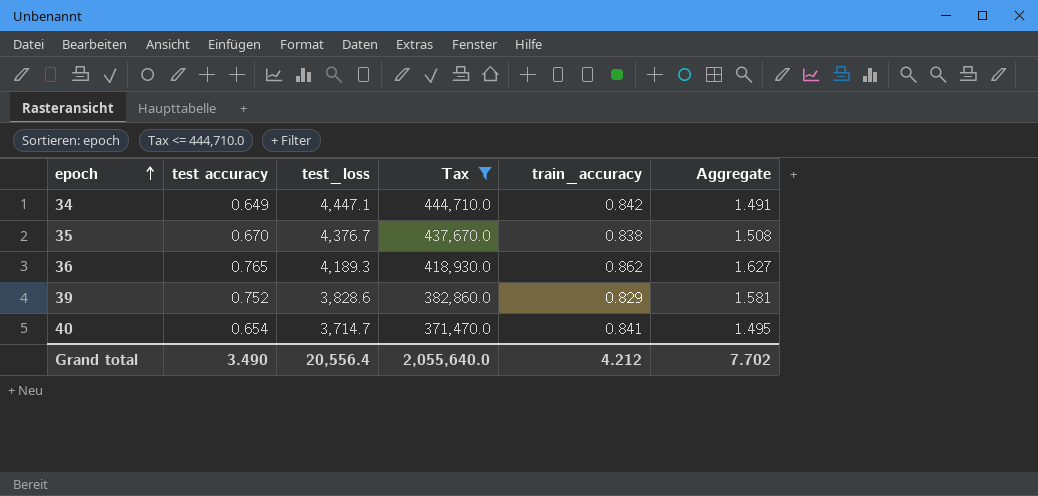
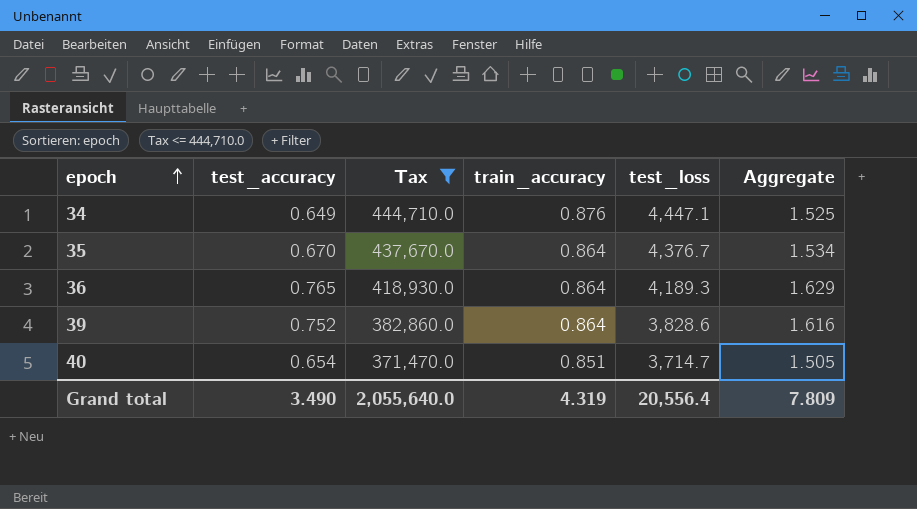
column name: test accuracy -> test_accuracy
column test_loss | position: 3 -> 5
34 | train_accuracy: 0.842 -> 0.876
34 | Aggregate: 1.491 -> 1.525
35 | train_accuracy: 0.838 -> 0.864
35 | Aggregate: 1.508 -> 1.534
36 | train_accuracy: 0.862 -> 0.864
36 | Aggregate: 1.627 -> 1.629
39 | train_accuracy: 0.829 -> 0.864
39 | Aggregate: 1.581 -> 1.616
40 | train_accuracy: 0.841 -> 0.851
40 | Aggregate: 1.495 -> 1.505
Grand total | train_accuracy: 4.212 -> 4.319
Grand total | Aggregate: 7.702 -> 7.809

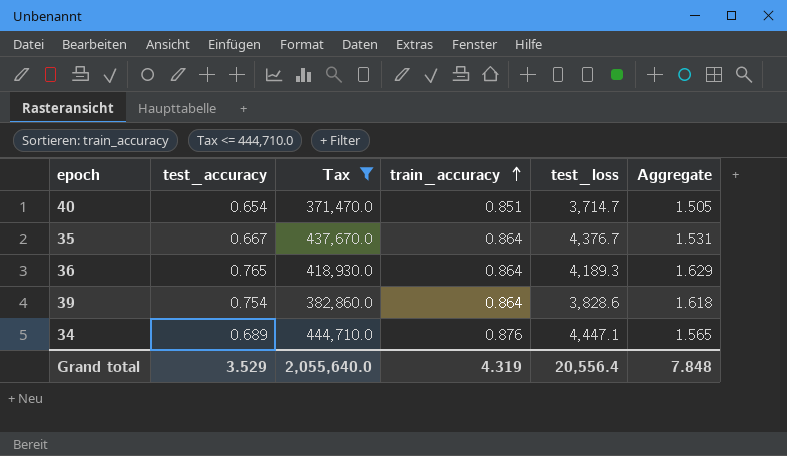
row order: epoch ascending -> train_accuracy ascending
35 | test_accuracy: 0.670 -> 0.667
35 | Aggregate: 1.534 -> 1.531
39 | test_accuracy: 0.752 -> 0.754
39 | Aggregate: 1.616 -> 1.618
34 | test_accuracy: 0.649 -> 0.689
34 | Aggregate: 1.525 -> 1.565
Grand total | test_accuracy: 3.490 -> 3.529
Grand total | Aggregate: 7.809 -> 7.848

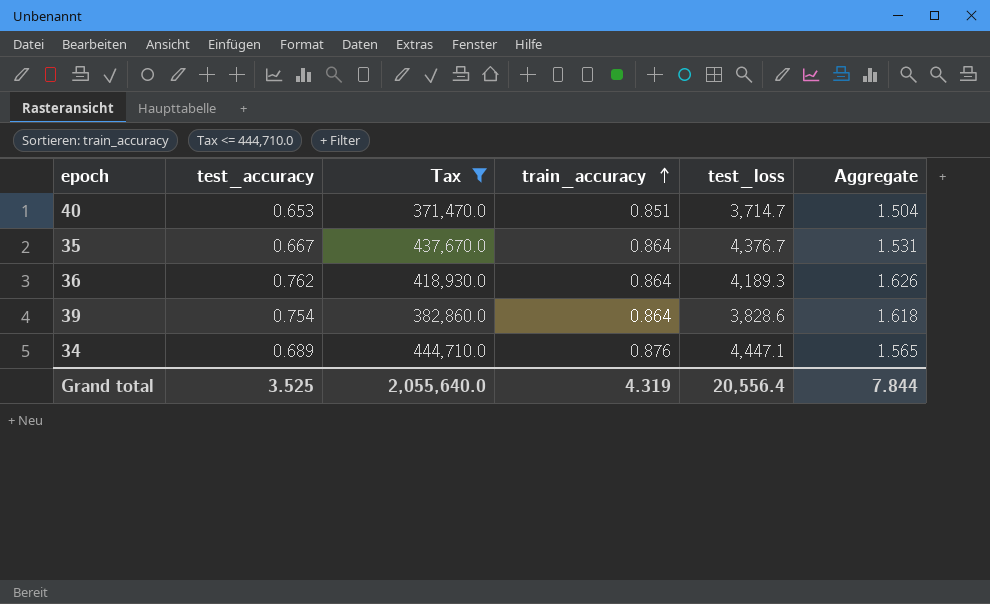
40 | test_accuracy: 0.654 -> 0.653
40 | Aggregate: 1.505 -> 1.504
36 | test_accuracy: 0.765 -> 0.762
36 | Aggregate: 1.629 -> 1.626
Grand total | test_accuracy: 3.529 -> 3.525
Grand total | Aggregate: 7.848 -> 7.844

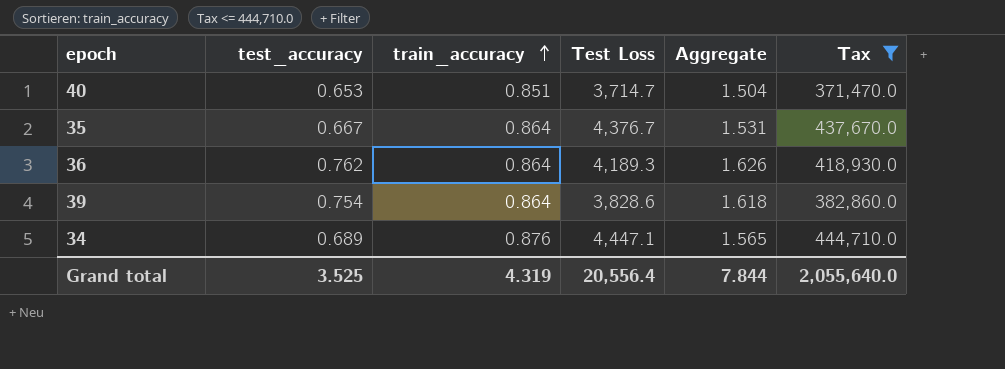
column name: test_loss -> Test Loss
column Tax | position: 3 -> 6

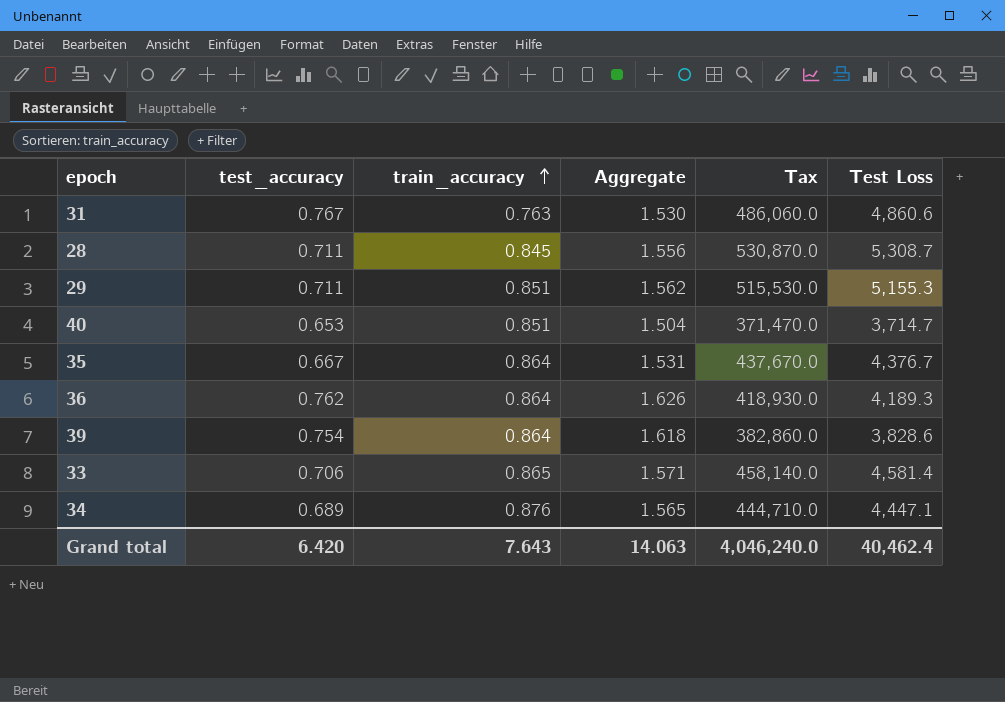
filter: Tax <= 444,710.0 -> none
column Test Loss | position: 4 -> 6
Grand total | test_accuracy: 3.525 -> 6.420
Grand total | train_accuracy: 4.319 -> 7.643
Grand total | Aggregate: 7.844 -> 14.063
Grand total | Tax: 2,055,640.0 -> 4,046,240.0
Grand total | Test Loss: 20,556.4 -> 40,462.4

